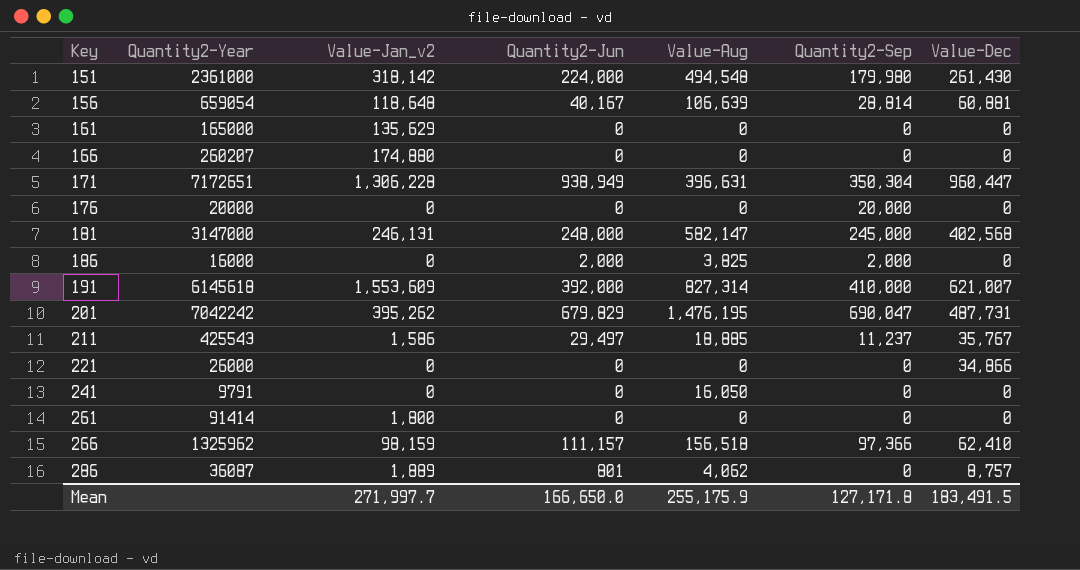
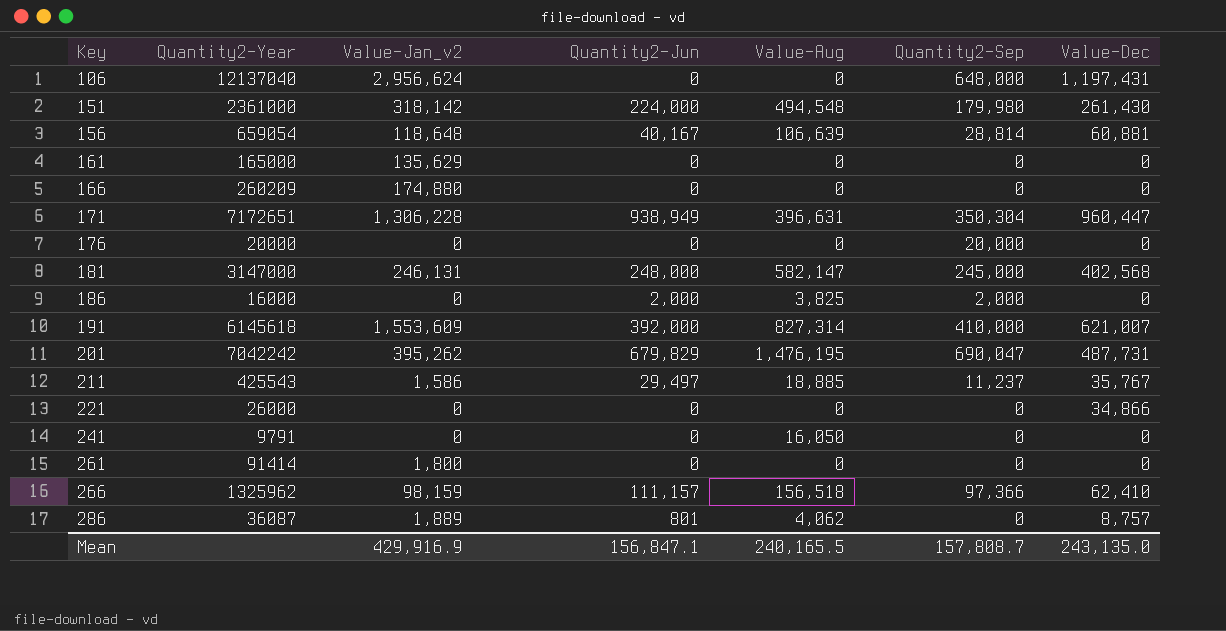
row 106: none -> 12137040 | 2,956,624 | 0 | 0 | 648,000 | 1,197,431
166 | Quantity2-Year: 260207 -> 260209
Mean | Value-Jan_v2: 271,997.7 -> 429,916.9
Mean | Quantity2-Jun: 166,650.0 -> 156,847.1
Mean | Value-Aug: 255,175.9 -> 240,165.5
Mean | Quantity2-Sep: 127,171.8 -> 157,808.7
Mean | Value-Dec: 183,491.5 -> 243,135.0

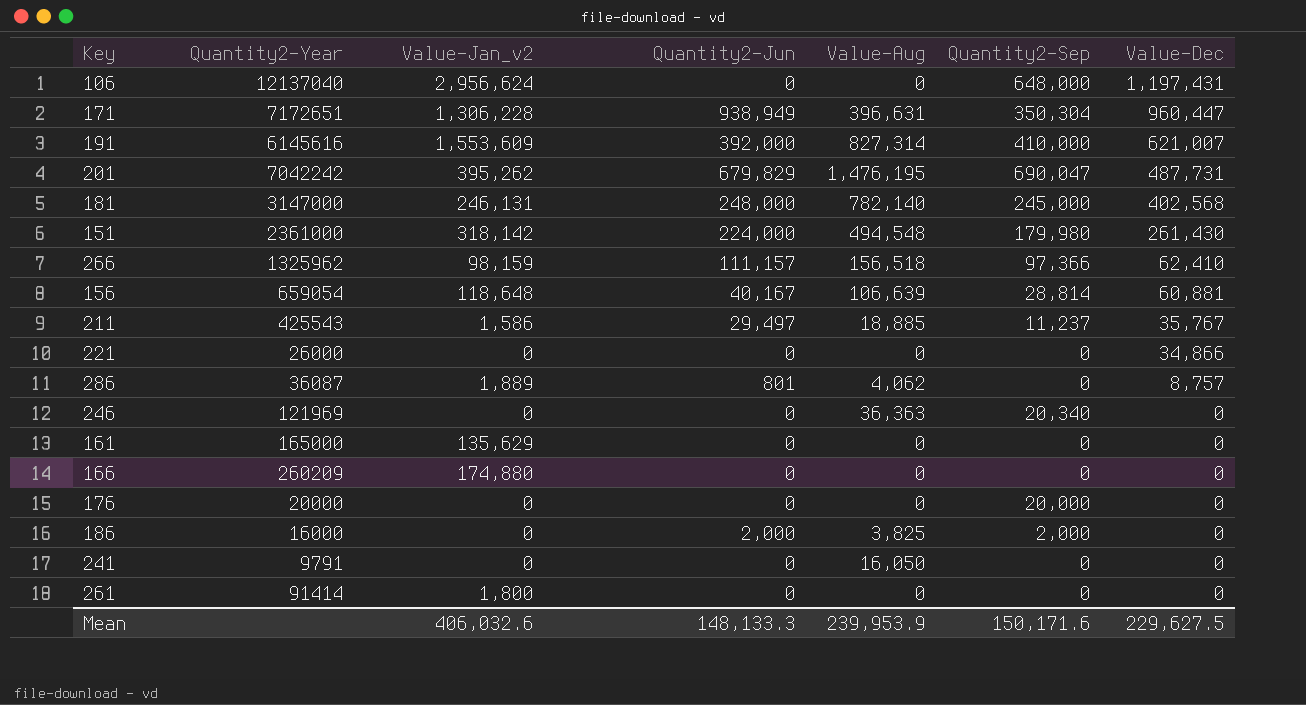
row order: Key ascending -> Value-Dec descending
191 | Quantity2-Year: 6145618 -> 6145616
181 | Value-Aug: 582,147 -> 782,140
row 246: none -> 121969 | 0 | 0 | 36,363 | 20,340 | 0
Mean | Value-Jan_v2: 429,916.9 -> 406,032.6
Mean | Quantity2-Jun: 156,847.1 -> 148,133.3
Mean | Value-Aug: 240,165.5 -> 239,953.9
Mean | Quantity2-Sep: 157,808.7 -> 150,171.6
Mean | Value-Dec: 243,135.0 -> 229,627.5

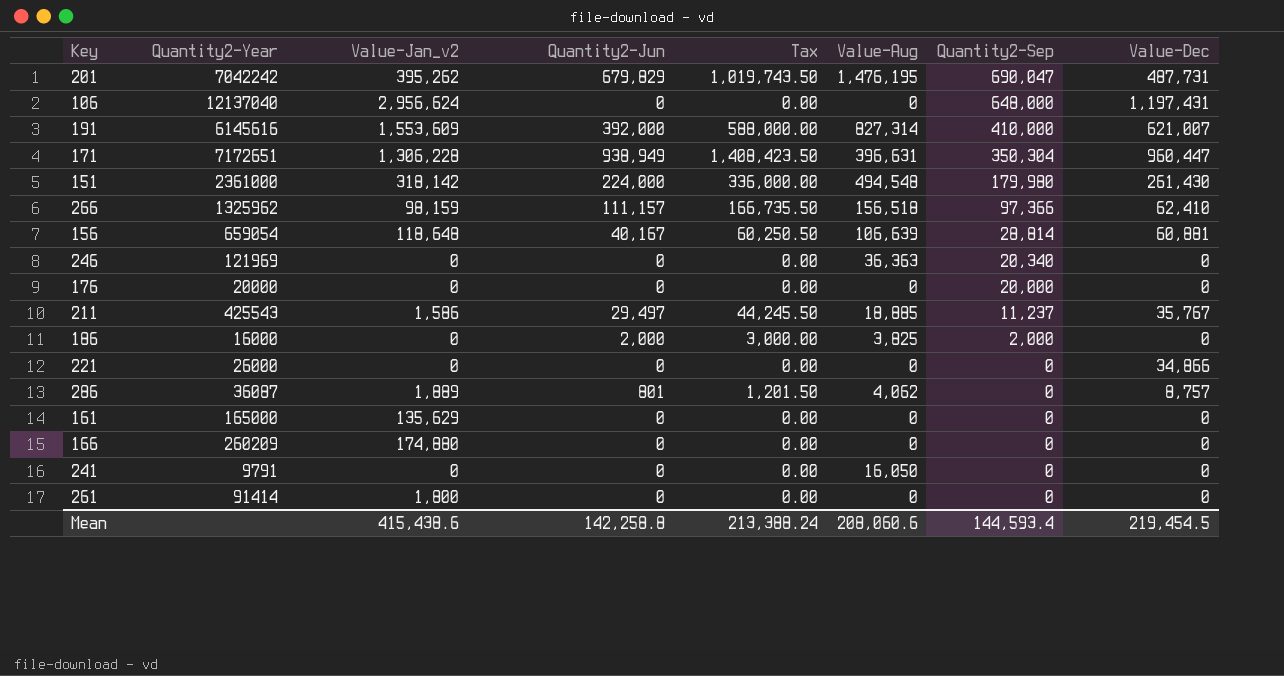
row order: Value-Dec descending -> Quantity2-Sep descending
column Tax | formula: none -> [Quantity2-Jun] * 1.5
row 181: 3147000 | 246,131 | 248,000 | 782,140 | 245,000 | 402,568 -> none
Mean | Value-Jan_v2: 406,032.6 -> 415,438.6
Mean | Quantity2-Jun: 148,133.3 -> 142,258.8
Mean | Value-Aug: 239,953.9 -> 208,060.6
Mean | Quantity2-Sep: 150,171.6 -> 144,593.4
Mean | Value-Dec: 229,627.5 -> 219,454.5

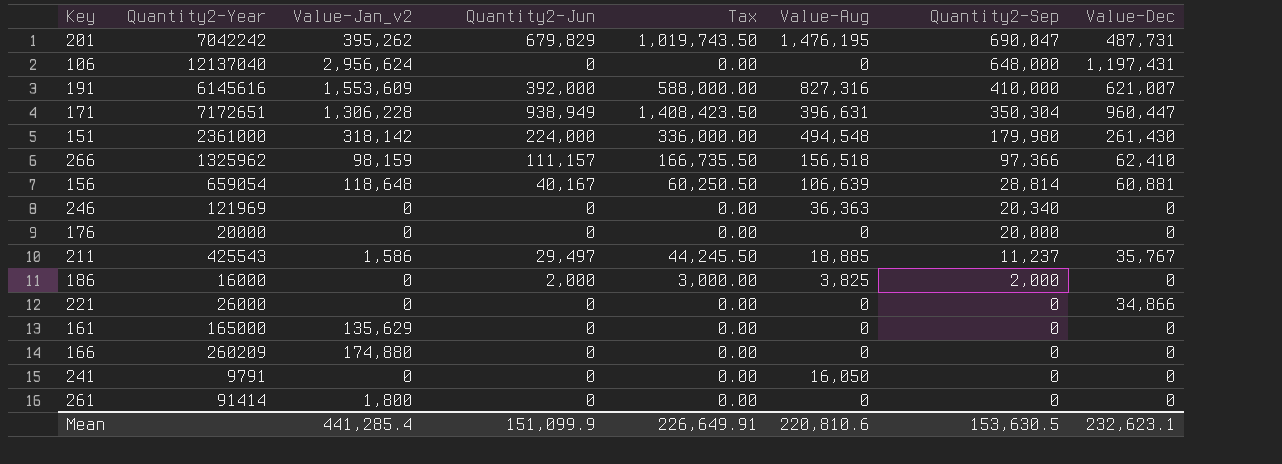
row 286: 36087 | 1,889 | 801 | 1,201.50 | 4,062 | 0 | 8,757 -> none
191 | Value-Aug: 827,314 -> 827,316
Mean | Value-Jan_v2: 415,438.6 -> 441,285.4
Mean | Quantity2-Jun: 142,258.8 -> 151,099.9
Mean | Tax: 213,388.24 -> 226,649.91
Mean | Value-Aug: 208,060.6 -> 220,810.6
Mean | Quantity2-Sep: 144,593.4 -> 153,630.5
Mean | Value-Dec: 219,454.5 -> 232,623.1

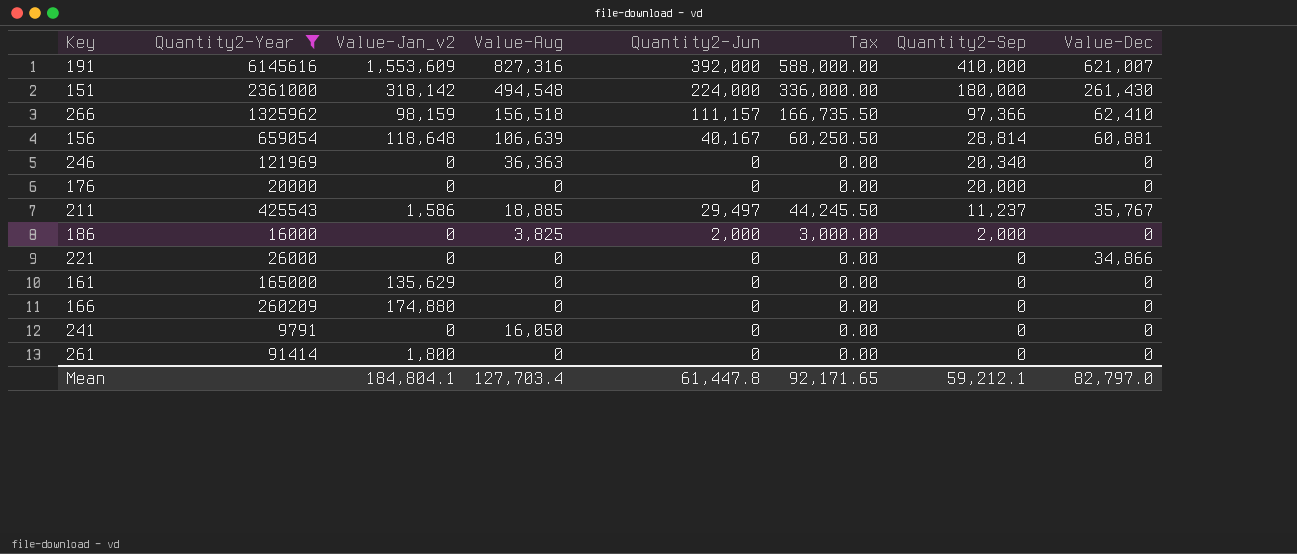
filter: none -> Quantity2-Year <= 6145616
column Value-Aug | position: 6 -> 4
151 | Quantity2-Sep: 179,980 -> 180,000
Mean | Value-Jan_v2: 441,285.4 -> 184,804.1
Mean | Value-Aug: 220,810.6 -> 127,703.4
Mean | Quantity2-Jun: 151,099.9 -> 61,447.8
Mean | Tax: 226,649.91 -> 92,171.65
Mean | Quantity2-Sep: 153,630.5 -> 59,212.1
Mean | Value-Dec: 232,623.1 -> 82,797.0

